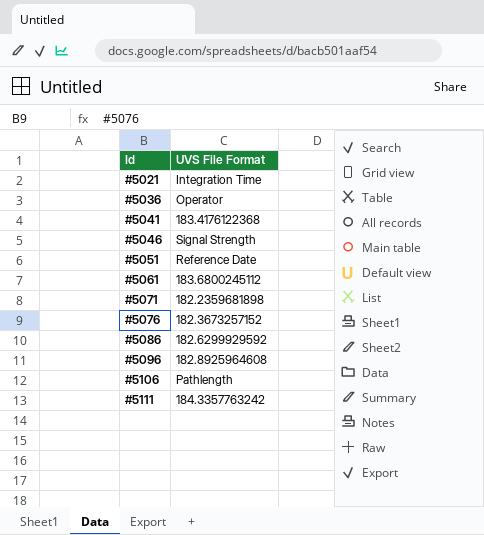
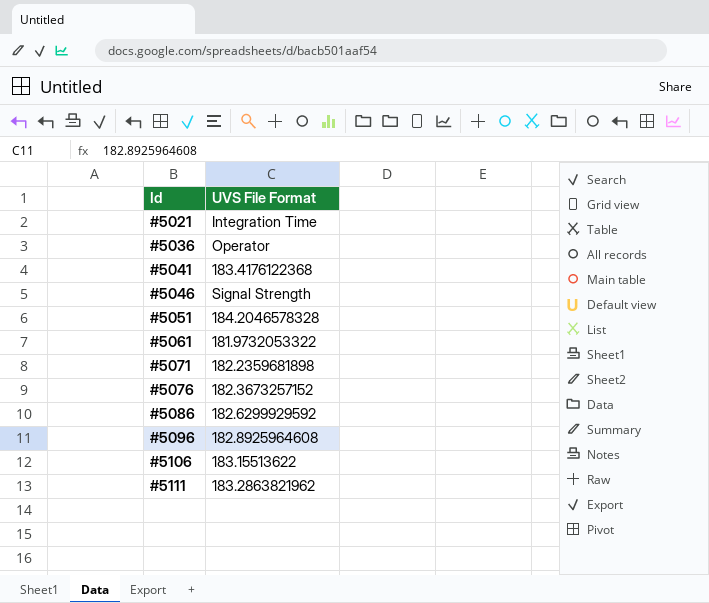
#5051 | UVS File Format: Reference Date -> 184.2046578328
#5061 | UVS File Format: 183.6800245112 -> 181.9732053322
#5106 | UVS File Format: Pathlength -> 183.15513622
#5111 | UVS File Format: 184.3357763242 -> 183.2863821962

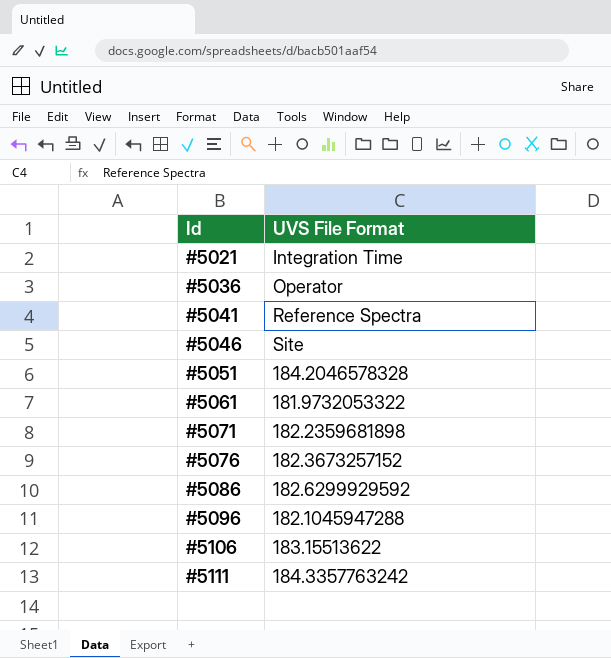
#5041 | UVS File Format: 183.4176122368 -> Reference Spectra
#5046 | UVS File Format: Signal Strength -> Site
#5096 | UVS File Format: 182.8925964608 -> 182.1045947288
#5111 | UVS File Format: 183.2863821962 -> 184.3357763242

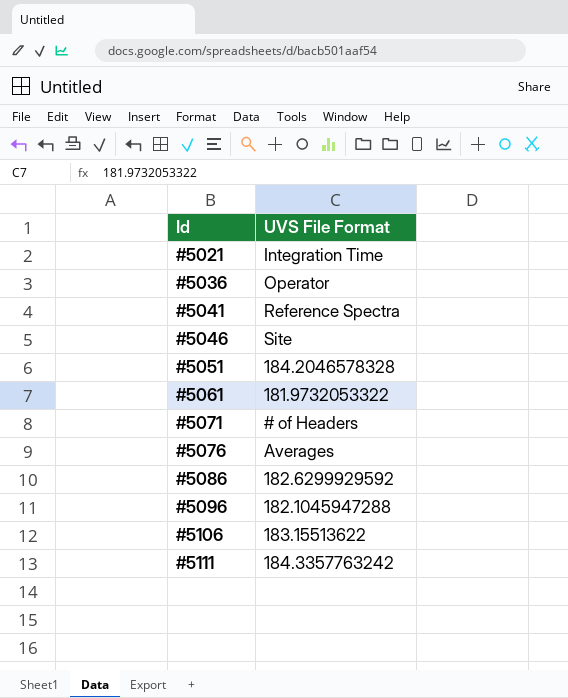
#5071 | UVS File Format: 182.2359681898 -> # of Headers
#5076 | UVS File Format: 182.3673257152 -> Averages

